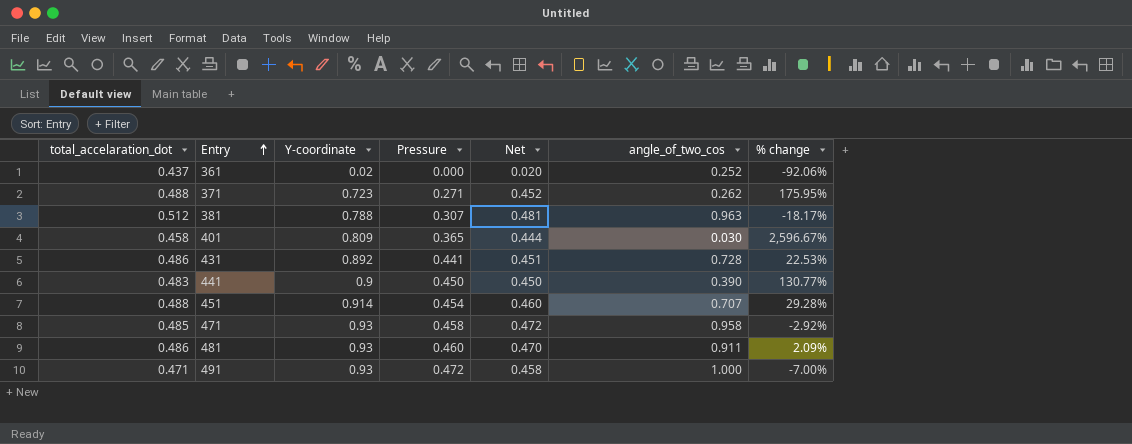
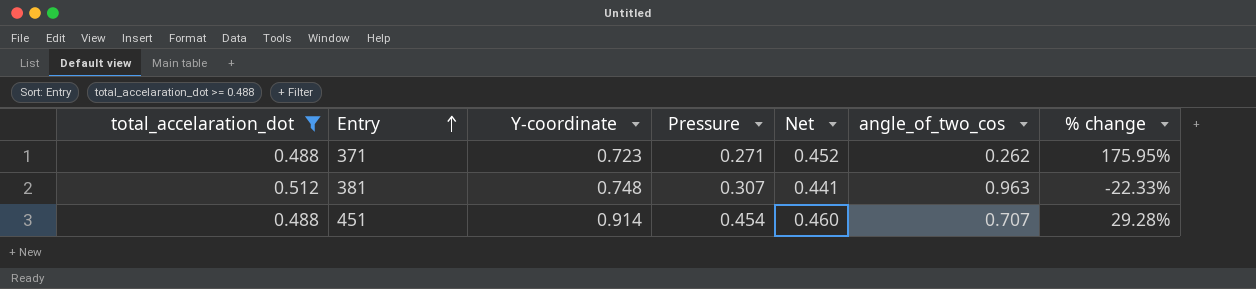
filter: none -> total_accelaration_dot >= 0.488
381 | Y-coordinate: 0.788 -> 0.748
381 | Net: 0.481 -> 0.441
381 | % change: -18.17% -> -22.33%

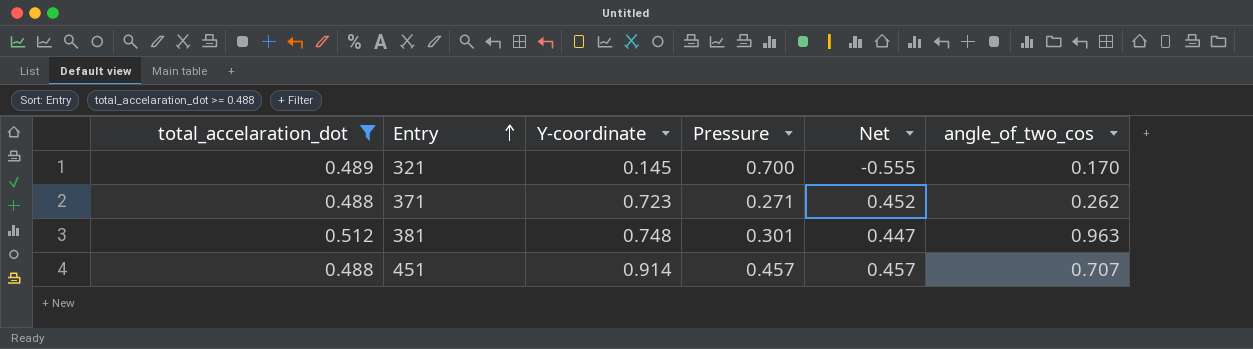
column % change | formula: ([Y-coordinate] - [angle_of_two_cos]) / [angle_of_two_cos] -> none
row 321: none -> 0.489 | 0.145 | 0.700 | -0.555 | 0.170
381 | Pressure: 0.307 -> 0.301
381 | Net: 0.441 -> 0.447
451 | Pressure: 0.454 -> 0.457
451 | Net: 0.460 -> 0.457

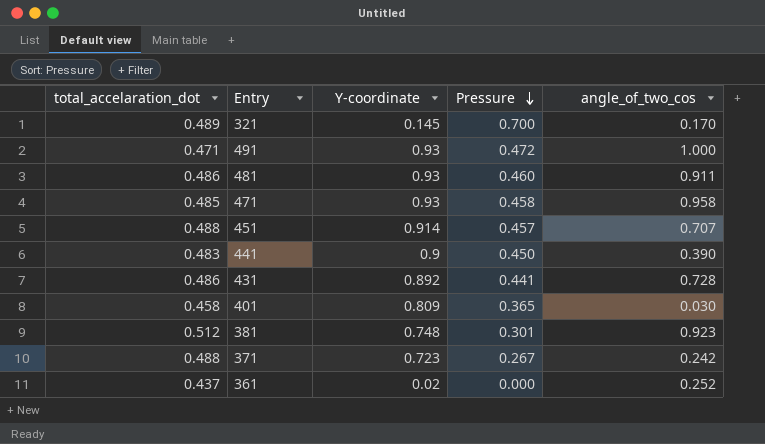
filter: total_accelaration_dot >= 0.488 -> none
row order: Entry ascending -> Pressure descending
column Net | formula: [Y-coordinate] - [Pressure] -> none
381 | angle_of_two_cos: 0.963 -> 0.923
371 | Pressure: 0.271 -> 0.267
371 | angle_of_two_cos: 0.262 -> 0.242

